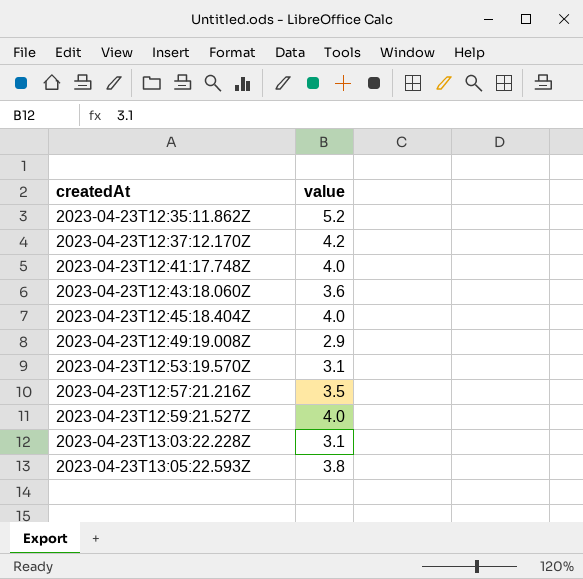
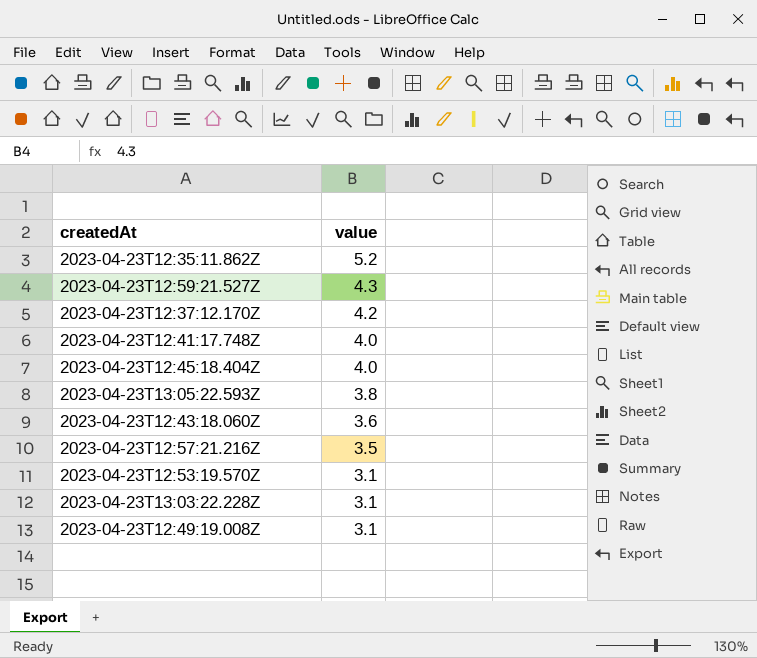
row order: createdAt ascending -> value descending
2023-04-23T12:59:21.527Z | value: 4.0 -> 4.3
2023-04-23T12:49:19.008Z | value: 2.9 -> 3.1

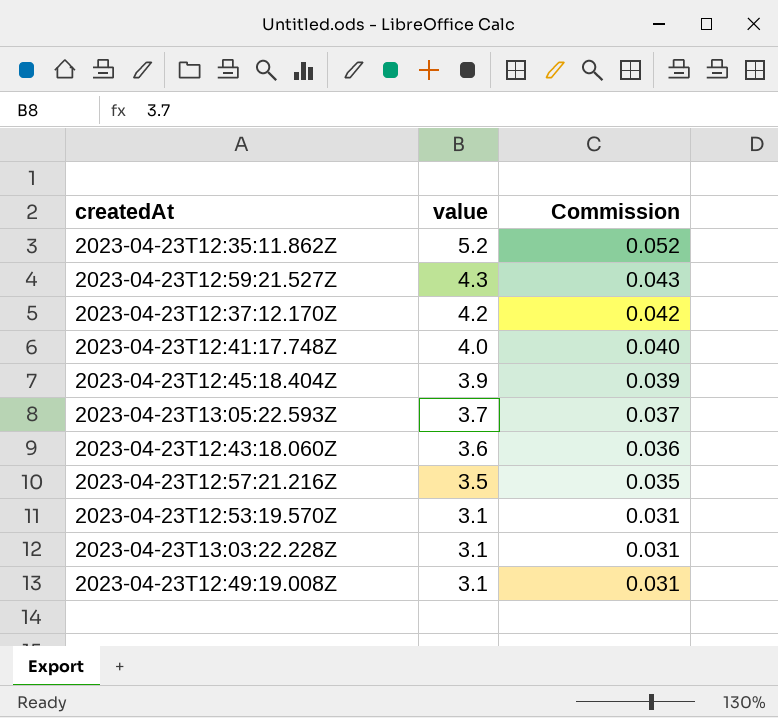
column Commission | formula: none -> [value] * 0.01
2023-04-23T12:45:18.404Z | value: 4.0 -> 3.9
2023-04-23T13:05:22.593Z | value: 3.8 -> 3.7

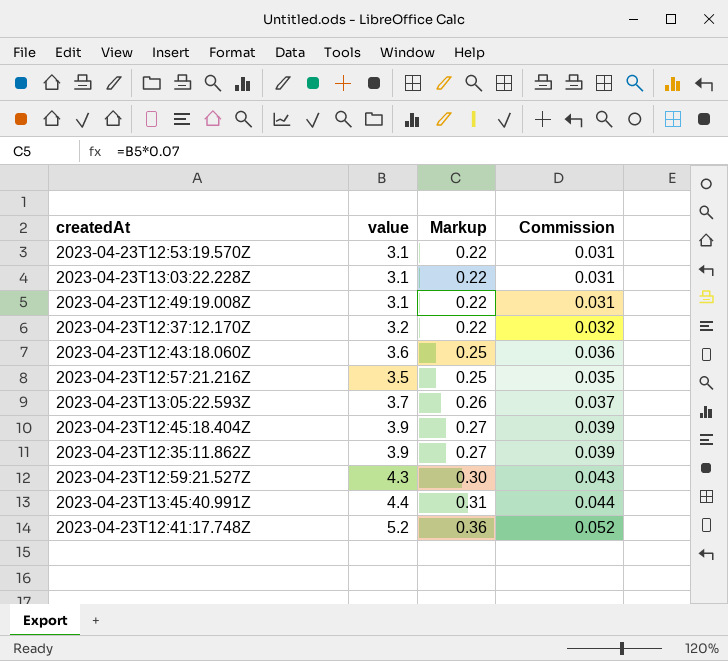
row order: value descending -> Markup ascending
column Markup | formula: none -> [value] * 0.07
2023-04-23T12:37:12.170Z | value: 4.2 -> 3.2
2023-04-23T12:37:12.170Z | Commission: 0.042 -> 0.032
2023-04-23T12:35:11.862Z | value: 5.2 -> 3.9
2023-04-23T12:35:11.862Z | Commission: 0.052 -> 0.039
row 2023-04-23T13:45:40.991Z: none -> 4.4 | 0.31 | 0.044
2023-04-23T12:41:17.748Z | value: 4.0 -> 5.2
2023-04-23T12:41:17.748Z | Commission: 0.040 -> 0.052

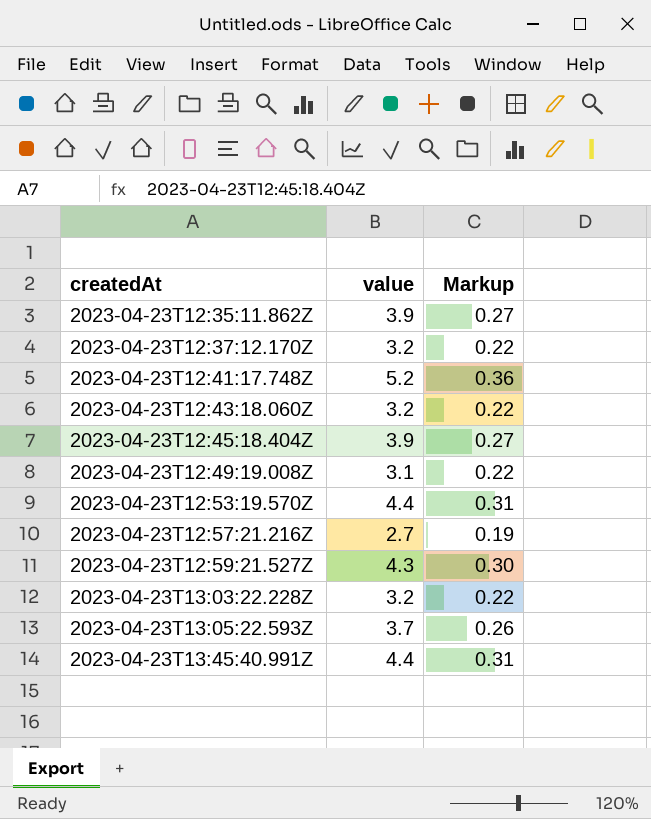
row order: Markup ascending -> createdAt ascending
column Commission | formula: [value] * 0.01 -> none
2023-04-23T12:43:18.060Z | value: 3.6 -> 3.2
2023-04-23T12:43:18.060Z | Markup: 0.25 -> 0.22
2023-04-23T12:53:19.570Z | value: 3.1 -> 4.4
2023-04-23T12:53:19.570Z | Markup: 0.22 -> 0.31
2023-04-23T12:57:21.216Z | value: 3.5 -> 2.7
2023-04-23T12:57:21.216Z | Markup: 0.25 -> 0.19
2023-04-23T13:03:22.228Z | value: 3.1 -> 3.2

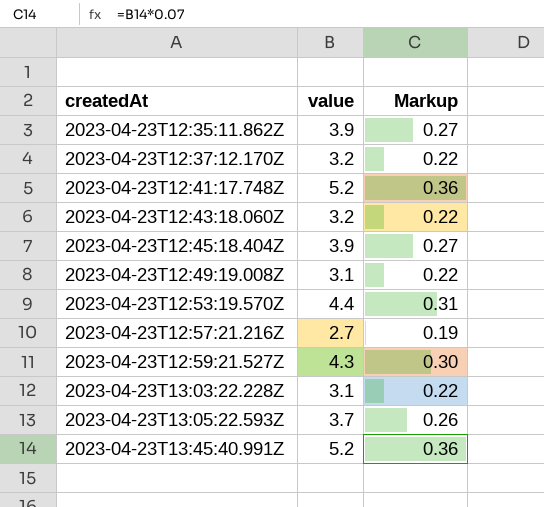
2023-04-23T13:03:22.228Z | value: 3.2 -> 3.1
2023-04-23T13:45:40.991Z | value: 4.4 -> 5.2
2023-04-23T13:45:40.991Z | Markup: 0.31 -> 0.36

